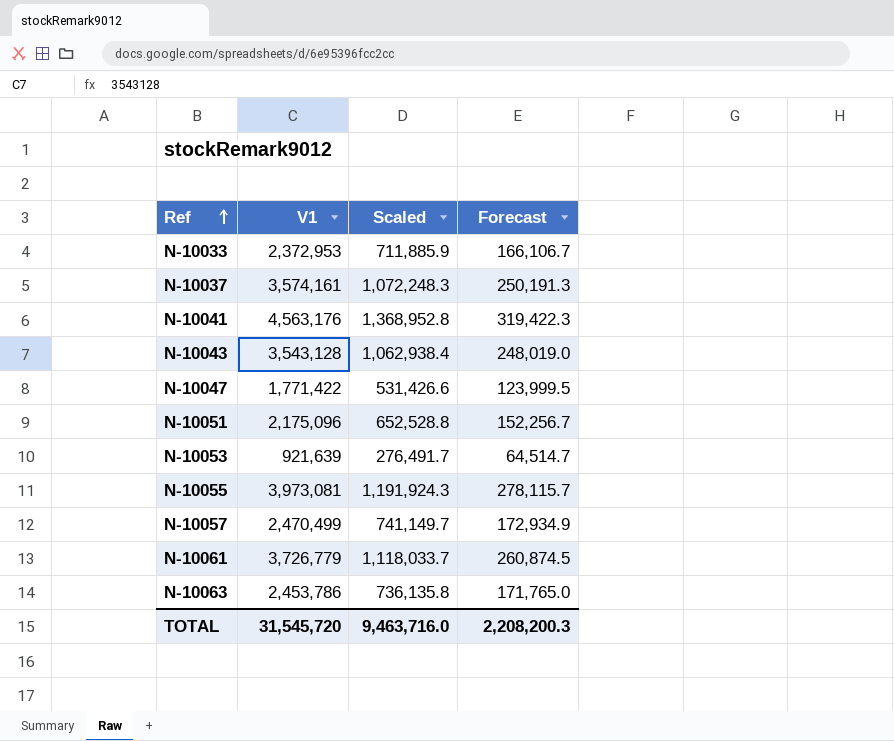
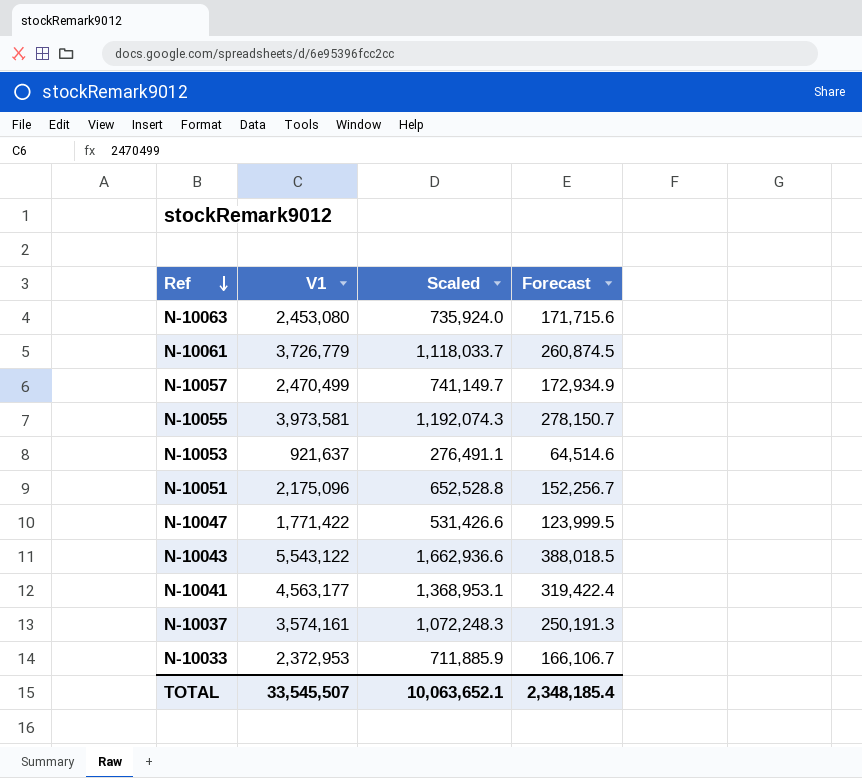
row order: Ref ascending -> Ref descending
N-10063 | V1: 2,453,786 -> 2,453,080
N-10063 | Scaled: 736,135.8 -> 735,924.0
N-10063 | Forecast: 171,765.0 -> 171,715.6
N-10055 | V1: 3,973,081 -> 3,973,581
N-10055 | Scaled: 1,191,924.3 -> 1,192,074.3
N-10055 | Forecast: 278,115.7 -> 278,150.7
N-10053 | V1: 921,639 -> 921,637
N-10053 | Scaled: 276,491.7 -> 276,491.1
N-10053 | Forecast: 64,514.7 -> 64,514.6
N-10043 | V1: 3,543,128 -> 5,543,122
N-10043 | Scaled: 1,062,938.4 -> 1,662,936.6
N-10043 | Forecast: 248,019.0 -> 388,018.5
N-10041 | V1: 4,563,176 -> 4,563,177
N-10041 | Scaled: 1,368,952.8 -> 1,368,953.1
N-10041 | Forecast: 319,422.3 -> 319,422.4
TOTAL | V1: 31,545,720 -> 33,545,507
TOTAL | Scaled: 9,463,716.0 -> 10,063,652.1
TOTAL | Forecast: 2,208,200.3 -> 2,348,185.4

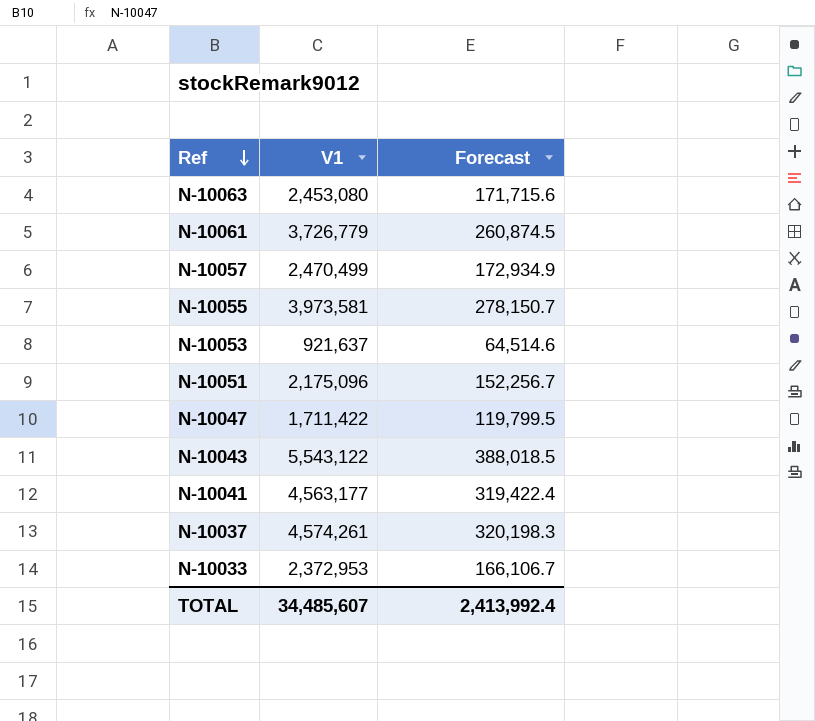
column Scaled | formula: [V1] * 0.3 -> none
N-10047 | V1: 1,771,422 -> 1,711,422
N-10047 | Forecast: 123,999.5 -> 119,799.5
N-10037 | V1: 3,574,161 -> 4,574,261
N-10037 | Forecast: 250,191.3 -> 320,198.3
TOTAL | V1: 33,545,507 -> 34,485,607
TOTAL | Forecast: 2,348,185.4 -> 2,413,992.4

